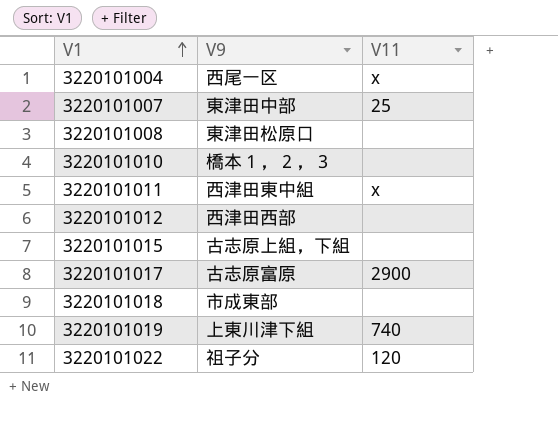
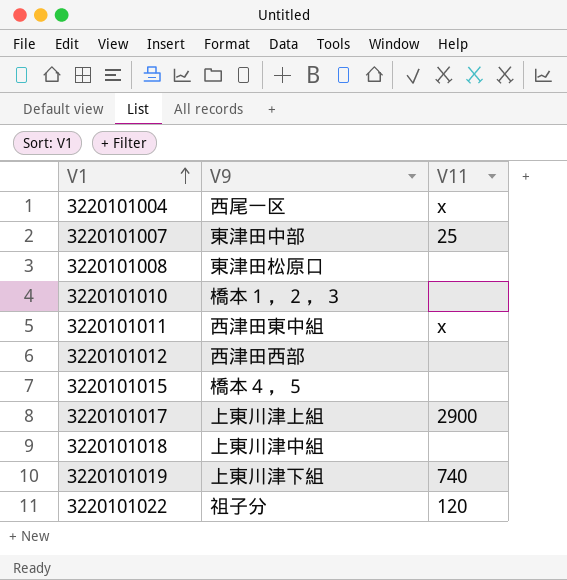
3220101015 | V9: 古志原上組，下組 -> 橋本４，５
3220101017 | V9: 古志原富原 -> 上東川津上組
3220101018 | V9: 市成東部 -> 上東川津中組

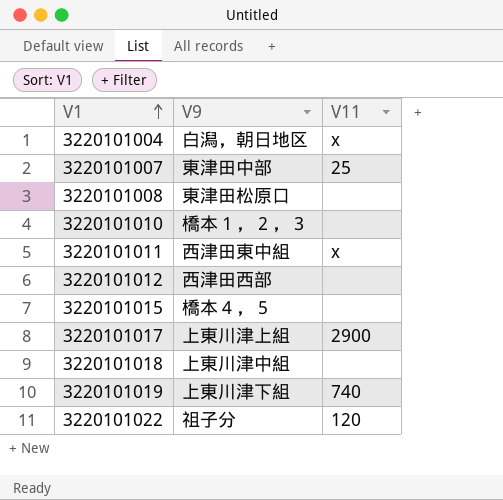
3220101004 | V9: 西尾一区 -> 白潟，朝日地区

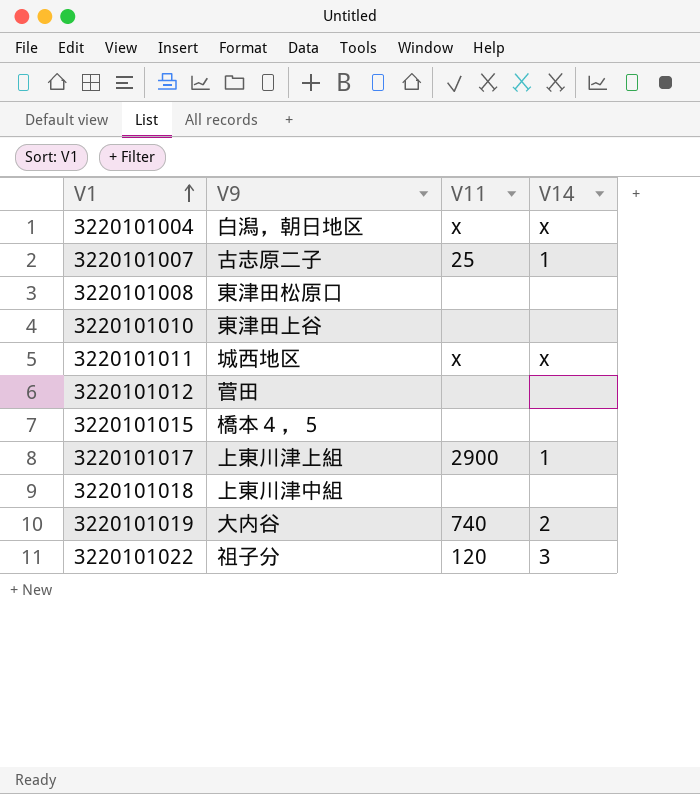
column V14 | position: none -> 4
3220101007 | V9: 東津田中部 -> 古志原二子
3220101010 | V9: 橋本１，２，３ -> 東津田上谷
3220101011 | V9: 西津田東中組 -> 城西地区
3220101012 | V9: 西津田西部 -> 菅田
3220101019 | V9: 上東川津下組 -> 大内谷

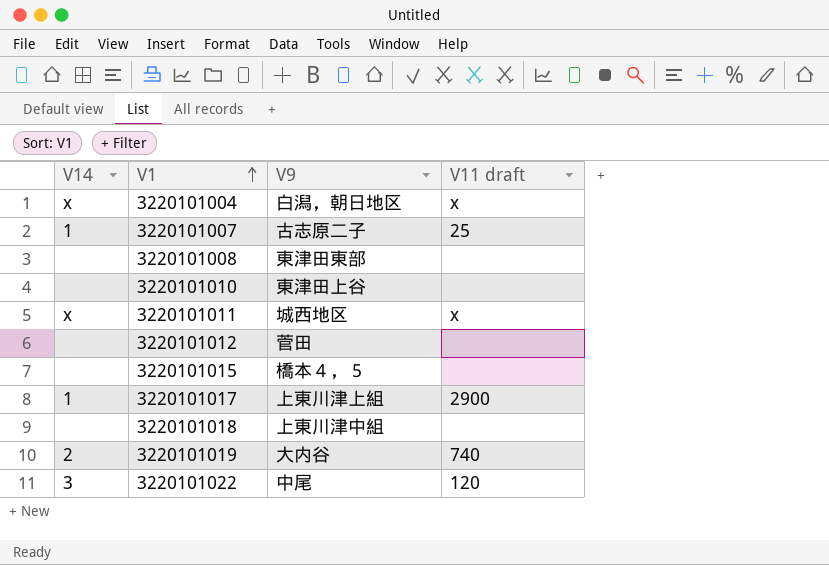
column V14 | position: 4 -> 1
column name: V11 -> V11 draft
3220101008 | V9: 東津田松原口 -> 東津田東部
3220101022 | V9: 祖子分 -> 中尾

